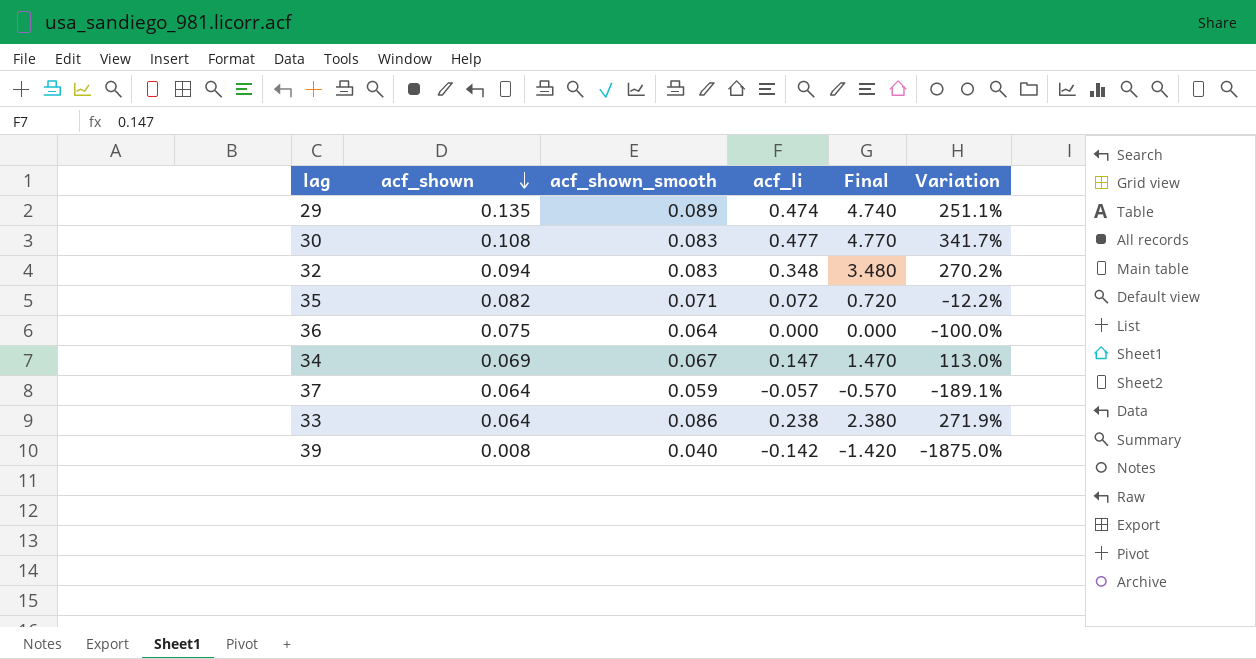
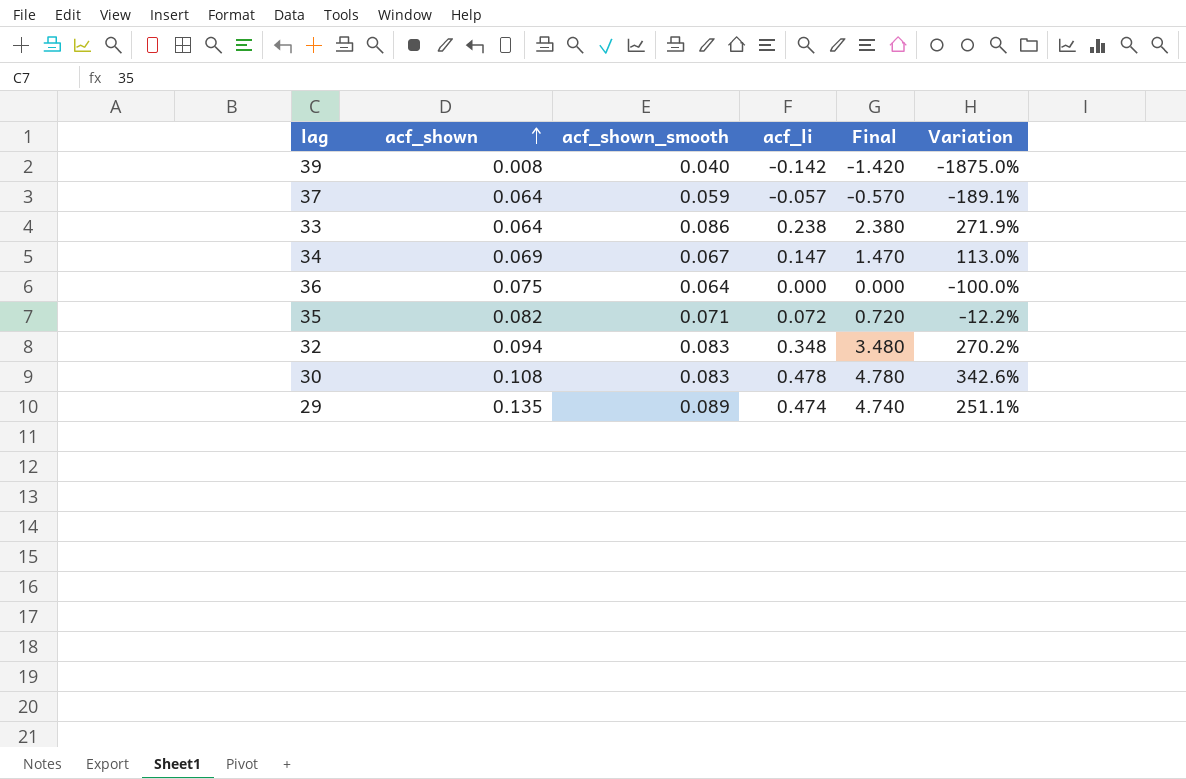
row order: acf_shown descending -> acf_shown ascending
30 | acf_li: 0.477 -> 0.478
30 | Final: 4.770 -> 4.780
30 | Variation: 341.7% -> 342.6%

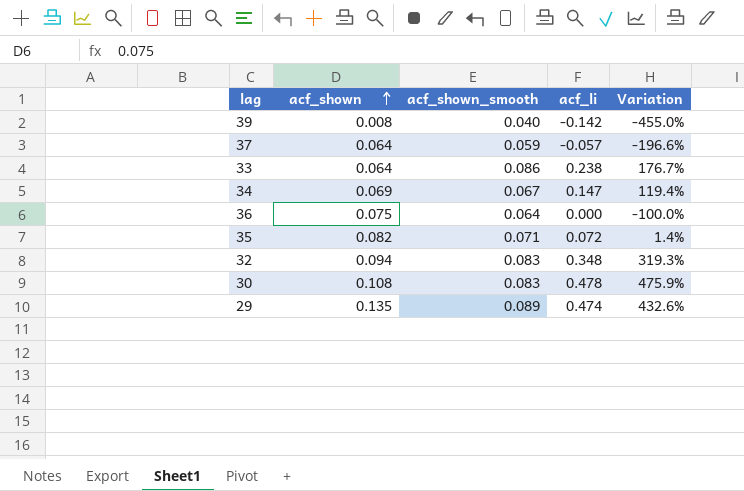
column Final | formula: [acf_li] * 10 -> none
column Variation | formula: ([acf_li] - [acf_shown]) / [acf_shown] -> ([acf_li] - [acf_shown_smooth]) / [acf_shown_smooth]

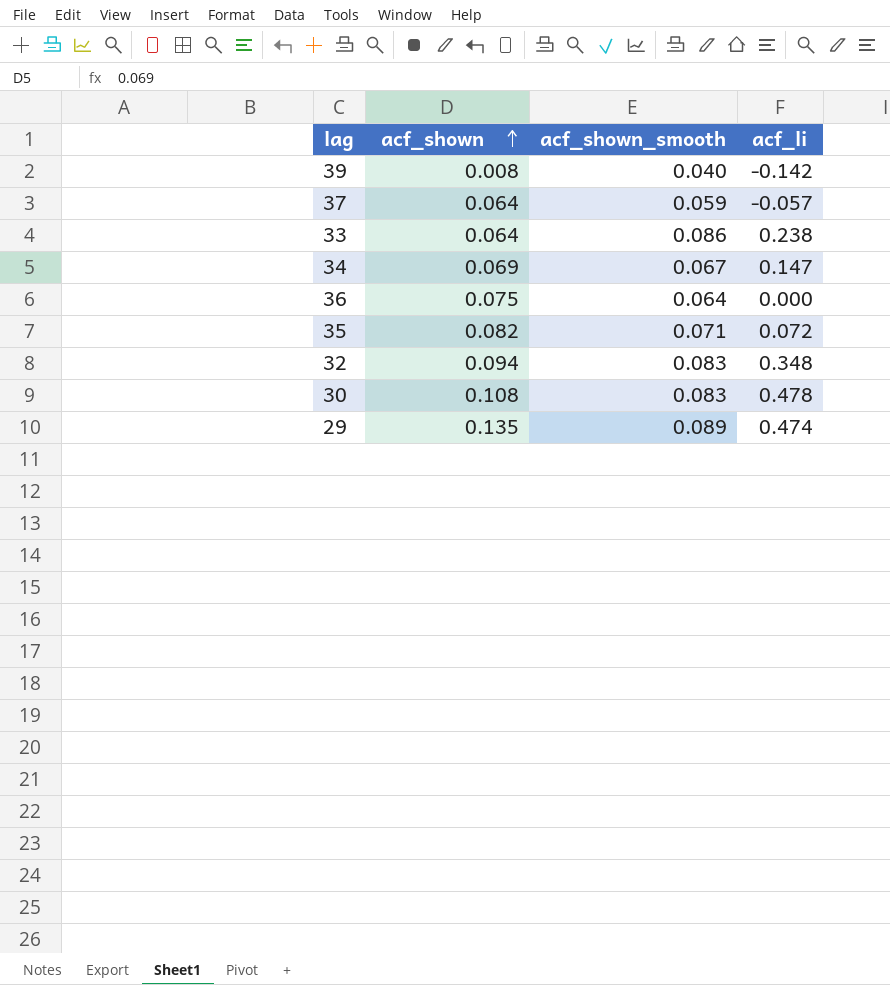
column Variation | formula: ([acf_li] - [acf_shown_smooth]) / [acf_shown_smooth] -> none

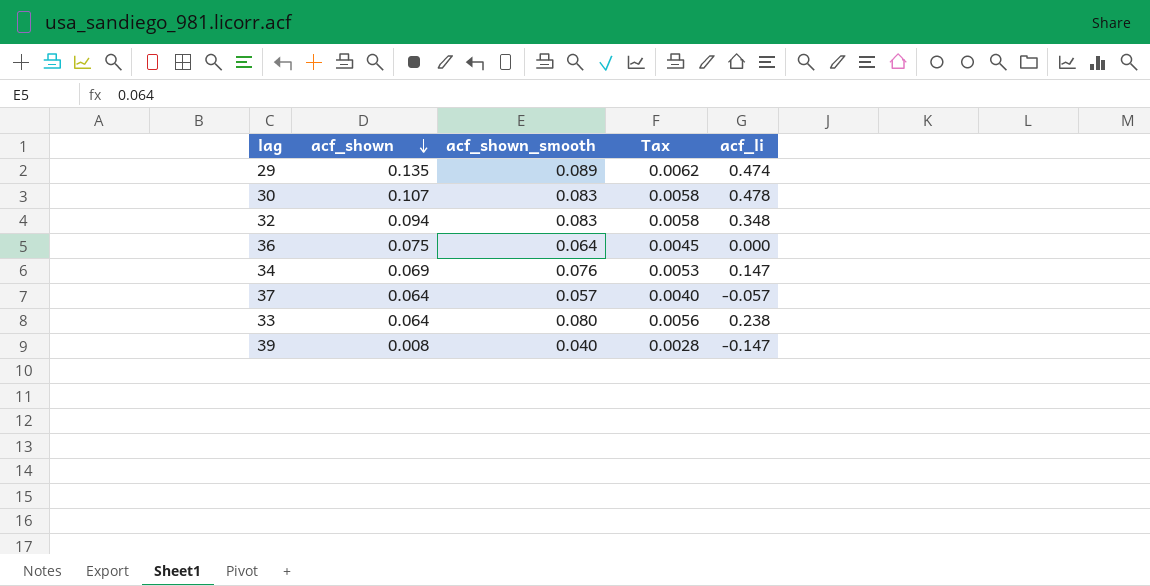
row order: acf_shown ascending -> acf_shown descending
column Tax | formula: none -> [acf_shown_smooth] * 0.07
row 35: 0.082 | 0.071 | 0.072 -> none
30 | acf_shown: 0.108 -> 0.107
34 | acf_shown_smooth: 0.067 -> 0.076
37 | acf_shown_smooth: 0.059 -> 0.057
33 | acf_shown_smooth: 0.086 -> 0.080
39 | acf_li: -0.142 -> -0.147

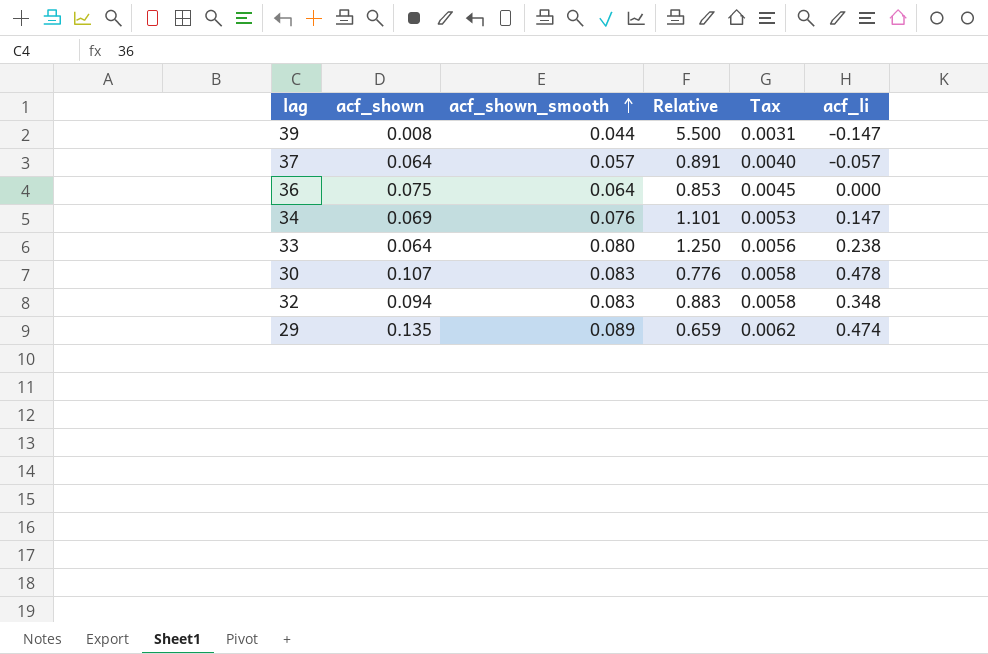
row order: acf_shown descending -> acf_shown_smooth ascending
column Relative | formula: none -> [acf_shown_smooth] / [acf_shown]
39 | acf_shown_smooth: 0.040 -> 0.044
39 | Tax: 0.0028 -> 0.0031

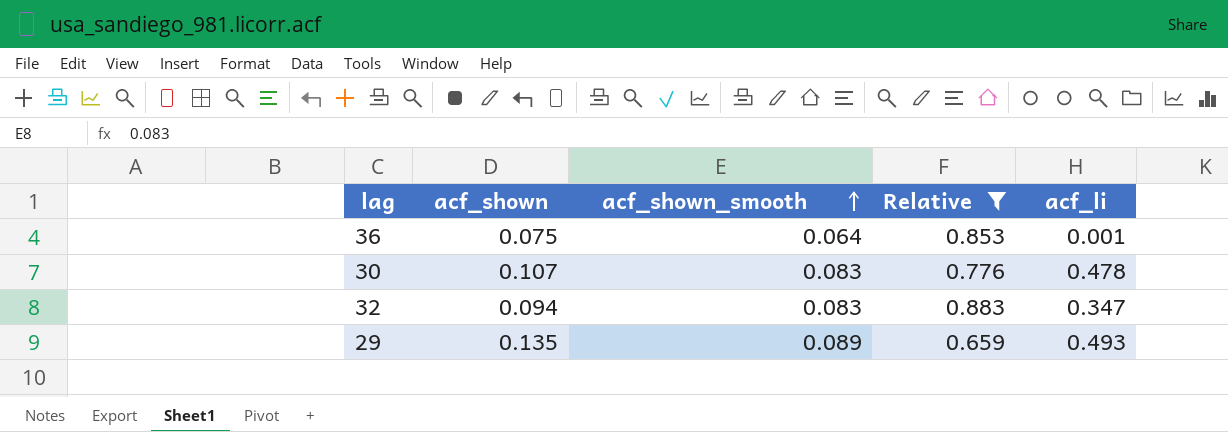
filter: none -> Relative <= 0.883
column Tax | formula: [acf_shown_smooth] * 0.07 -> none
36 | acf_li: 0.000 -> 0.001
32 | acf_li: 0.348 -> 0.347
29 | acf_li: 0.474 -> 0.493

